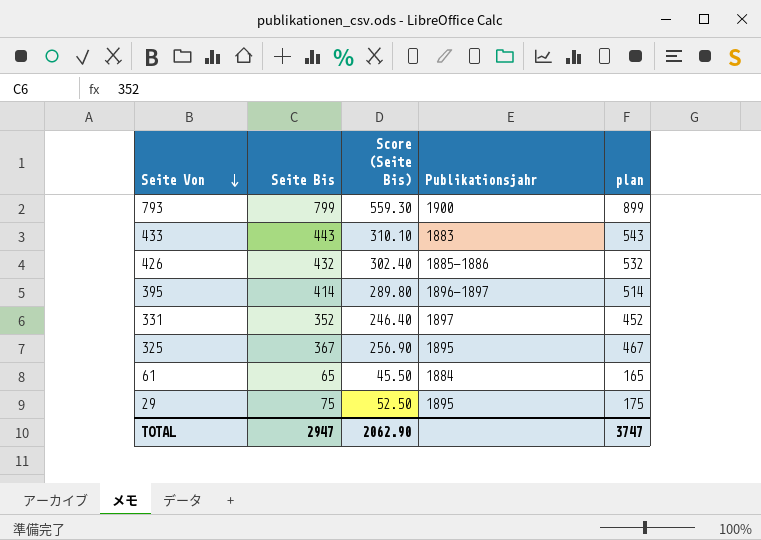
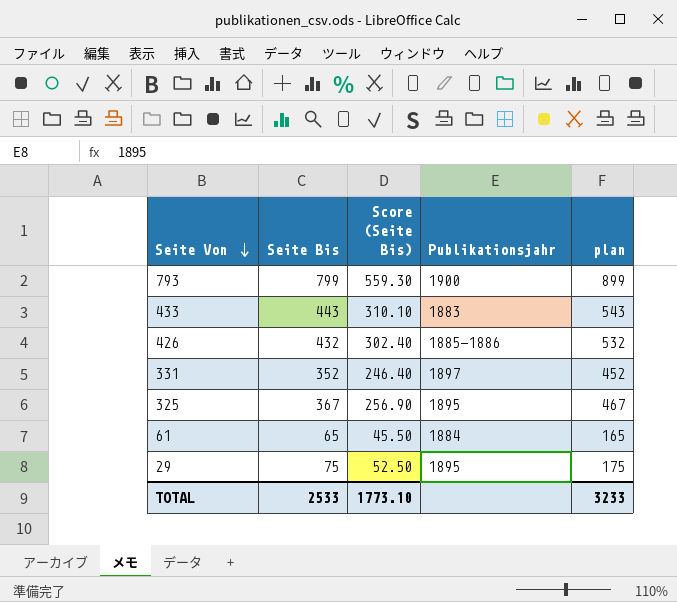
row 395: 414 | 289.80 | 1896-1897 | 514 -> none
TOTAL | Seite Bis: 2947 -> 2533
TOTAL | Score (Seite Bis): 2062.90 -> 1773.10
TOTAL | plan: 3747 -> 3233

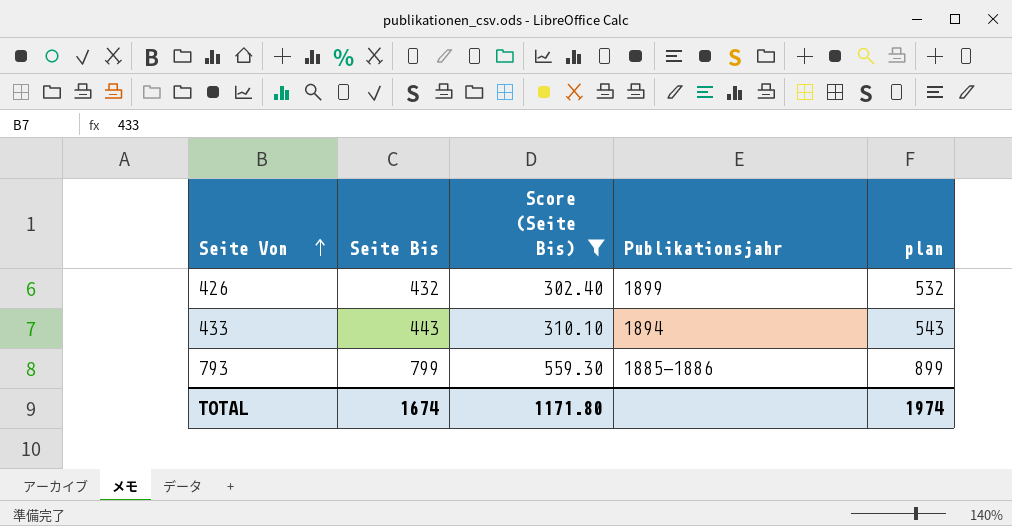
filter: none -> Score (Seite Bis) >= 302.40
row order: Seite Von descending -> Seite Von ascending
426 | Publikationsjahr: 1885-1886 -> 1899
433 | Publikationsjahr: 1883 -> 1894
793 | Publikationsjahr: 1900 -> 1885-1886
TOTAL | Seite Bis: 2533 -> 1674
TOTAL | Score (Seite Bis): 1773.10 -> 1171.80
TOTAL | plan: 3233 -> 1974

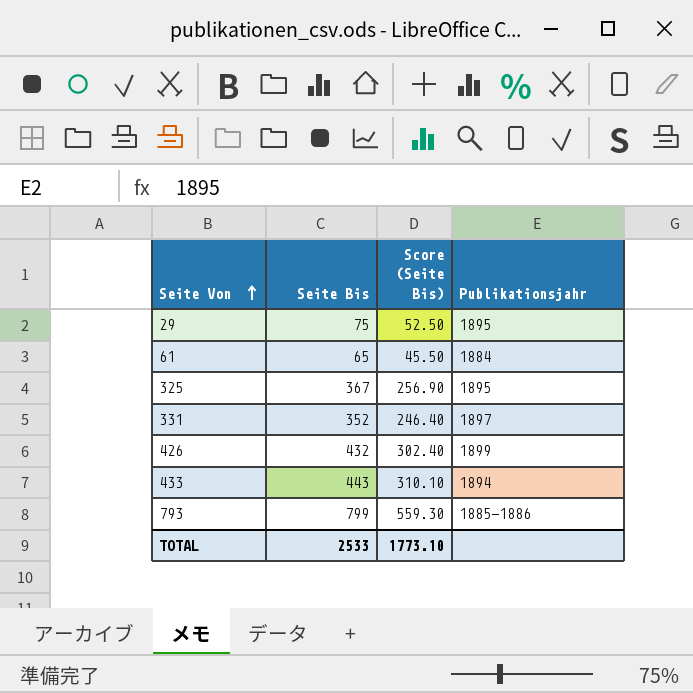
filter: Score (Seite Bis) >= 302.40 -> none
column plan | formula: [Seite Bis] + 100 -> none
TOTAL | Seite Bis: 1674 -> 2533
TOTAL | Score (Seite Bis): 1171.80 -> 1773.10

